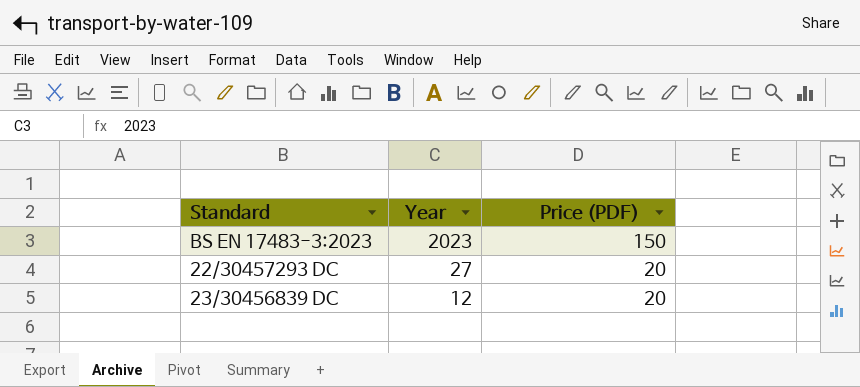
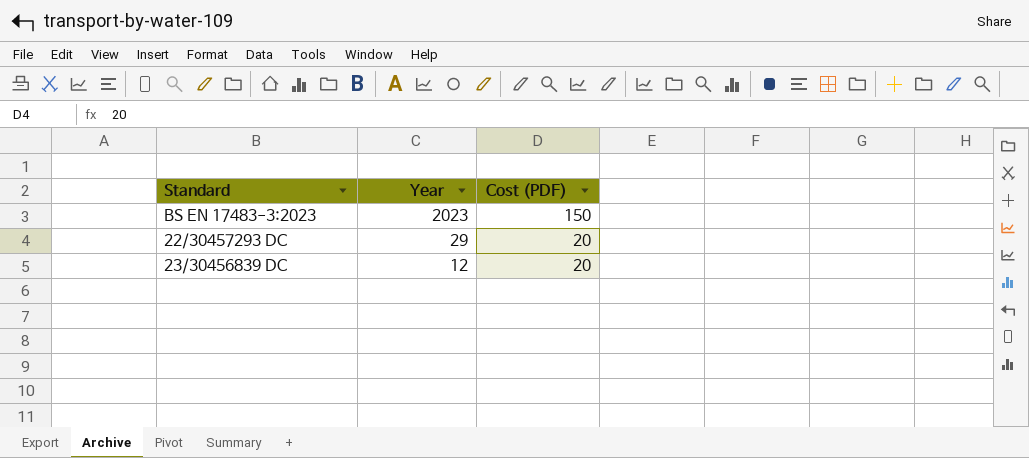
column name: Price (PDF) -> Cost (PDF)
22/30457293 DC | Year: 27 -> 29

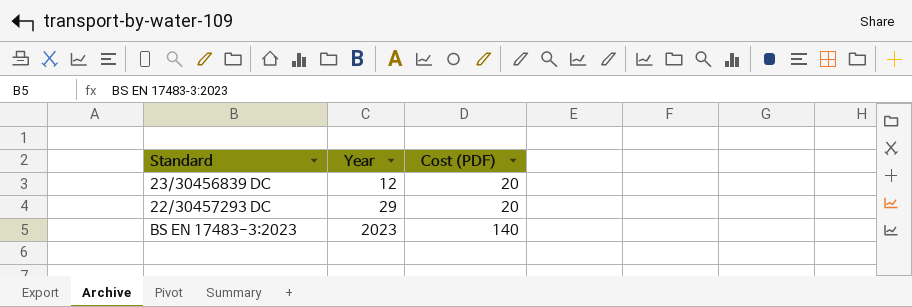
row order: Year descending -> Year ascending
BS EN 17483-3:2023 | Cost (PDF): 150 -> 140

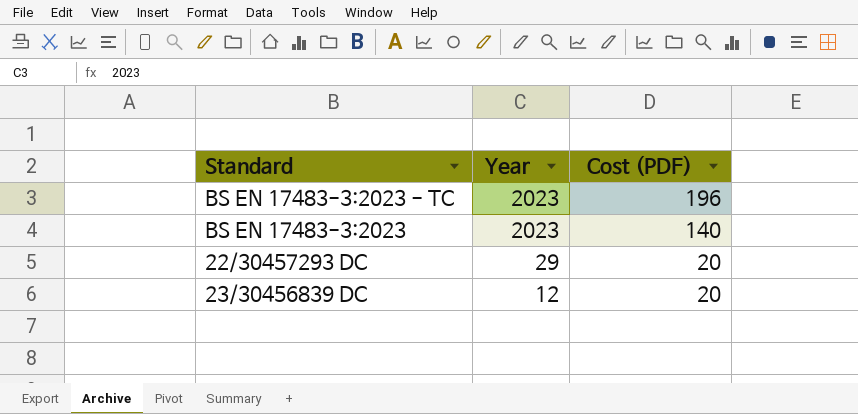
row order: Year ascending -> Year descending
row BS EN 17483-3:2023 - TC: none -> 2023 | 196

